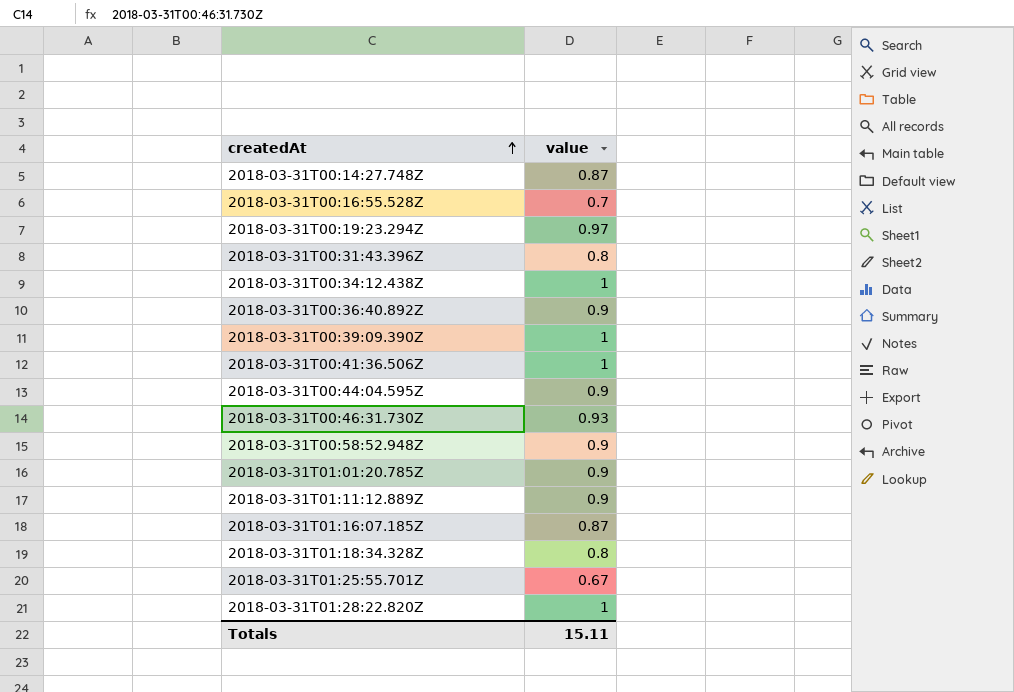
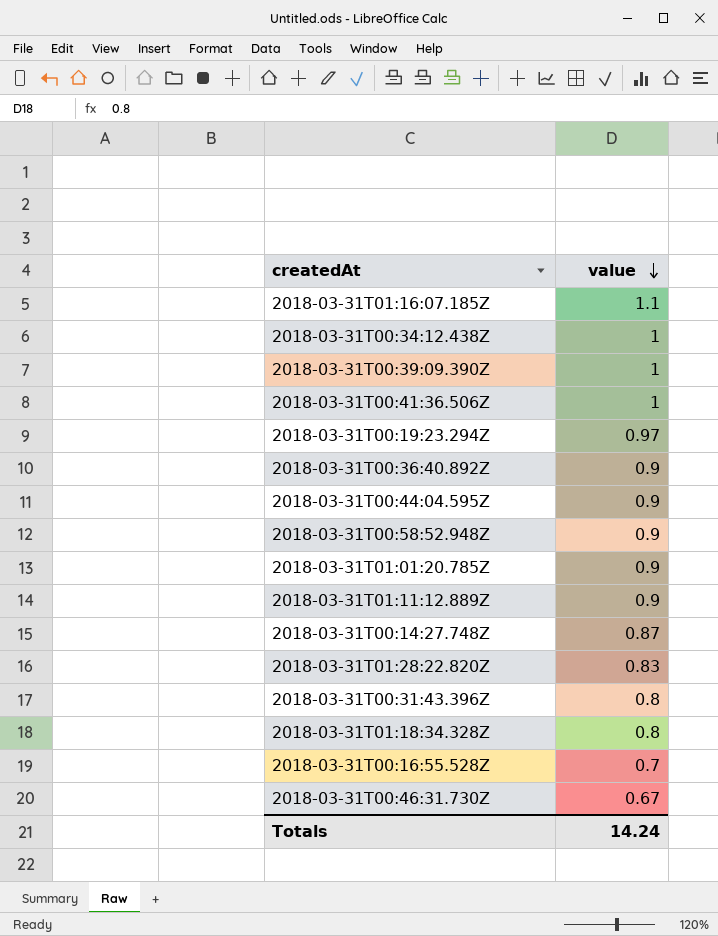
row order: createdAt ascending -> value descending
row 2018-03-31T01:25:55.701Z: 0.67 -> none
2018-03-31T01:16:07.185Z | value: 0.87 -> 1.1
2018-03-31T01:28:22.820Z | value: 1 -> 0.83
2018-03-31T00:46:31.730Z | value: 0.93 -> 0.67
Totals | value: 15.11 -> 14.24

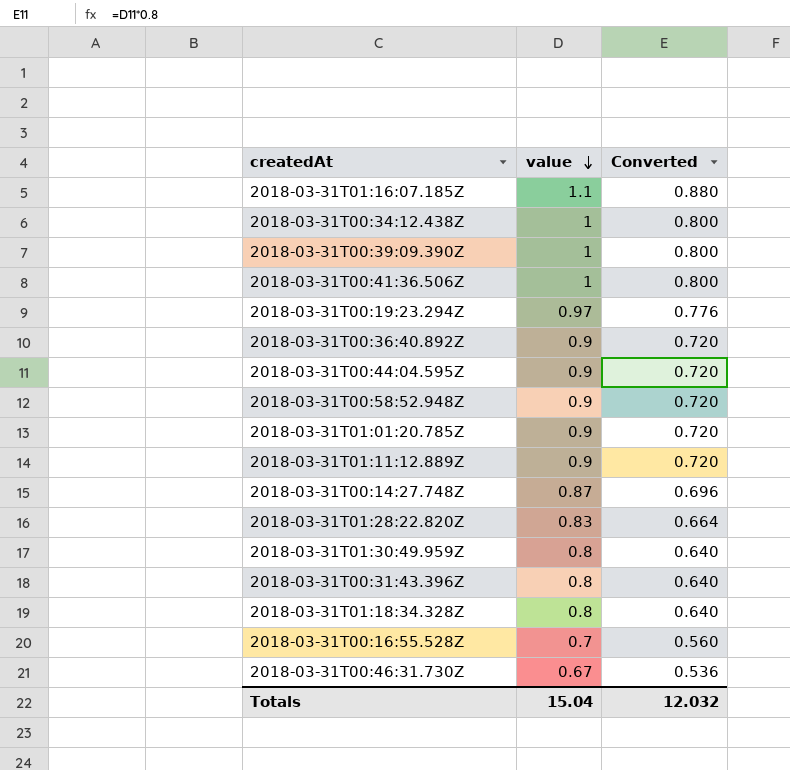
column Converted | formula: none -> [value] * 0.8
row 2018-03-31T01:30:49.959Z: none -> 0.8 | 0.640
Totals | value: 14.24 -> 15.04

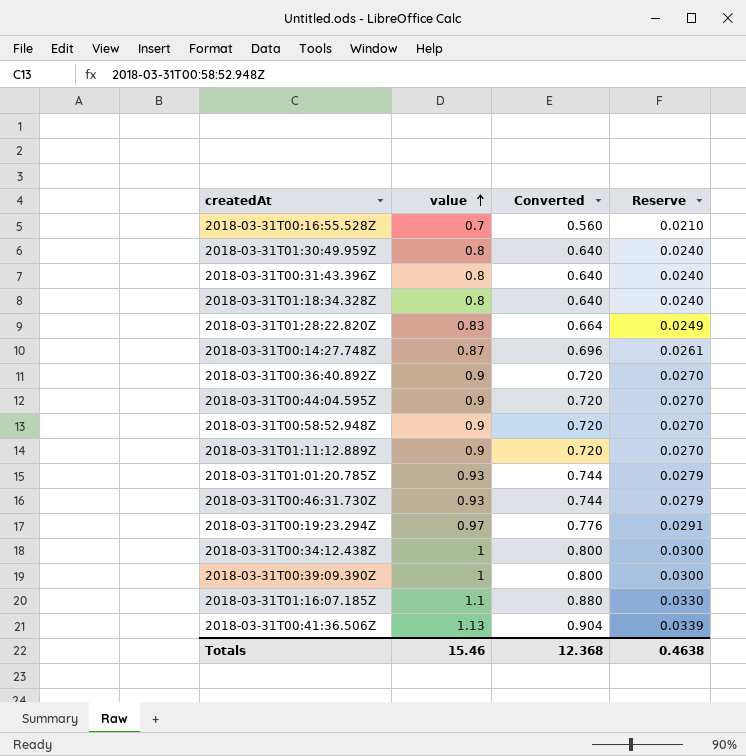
row order: value descending -> value ascending
column Reserve | formula: none -> [value] * 0.03
2018-03-31T01:01:20.785Z | value: 0.9 -> 0.93
2018-03-31T01:01:20.785Z | Converted: 0.720 -> 0.744
2018-03-31T00:46:31.730Z | value: 0.67 -> 0.93
2018-03-31T00:46:31.730Z | Converted: 0.536 -> 0.744
2018-03-31T00:41:36.506Z | value: 1 -> 1.13
2018-03-31T00:41:36.506Z | Converted: 0.800 -> 0.904
Totals | value: 15.04 -> 15.46
Totals | Converted: 12.032 -> 12.368

